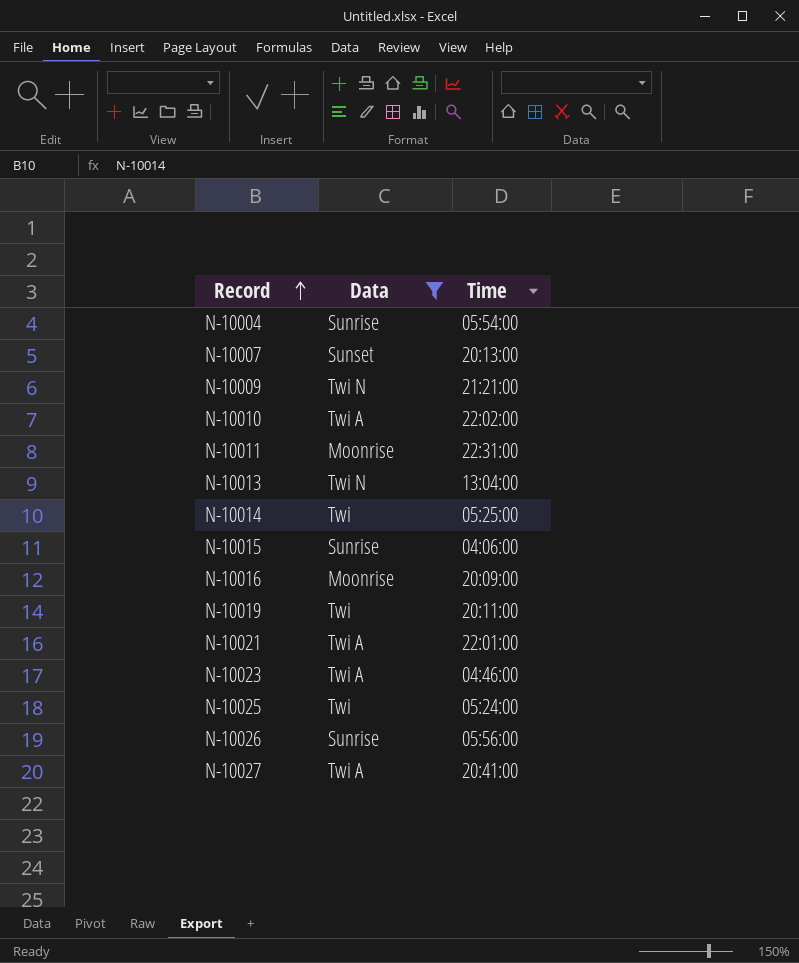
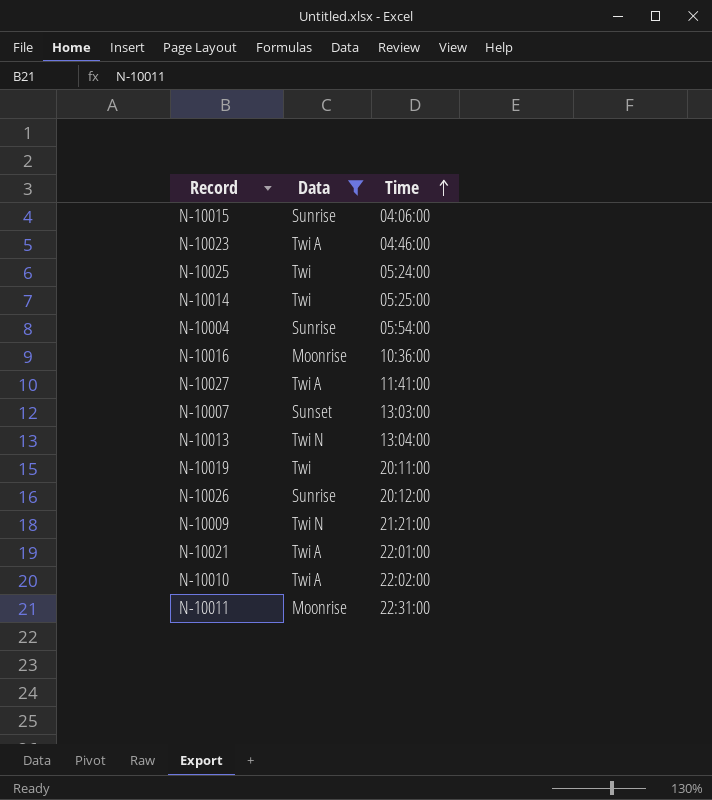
row order: Record ascending -> Time ascending
N-10016 | Time: 20:09:00 -> 10:36:00
N-10027 | Time: 20:41:00 -> 11:41:00
N-10007 | Time: 20:13:00 -> 13:03:00
N-10026 | Time: 05:56:00 -> 20:12:00

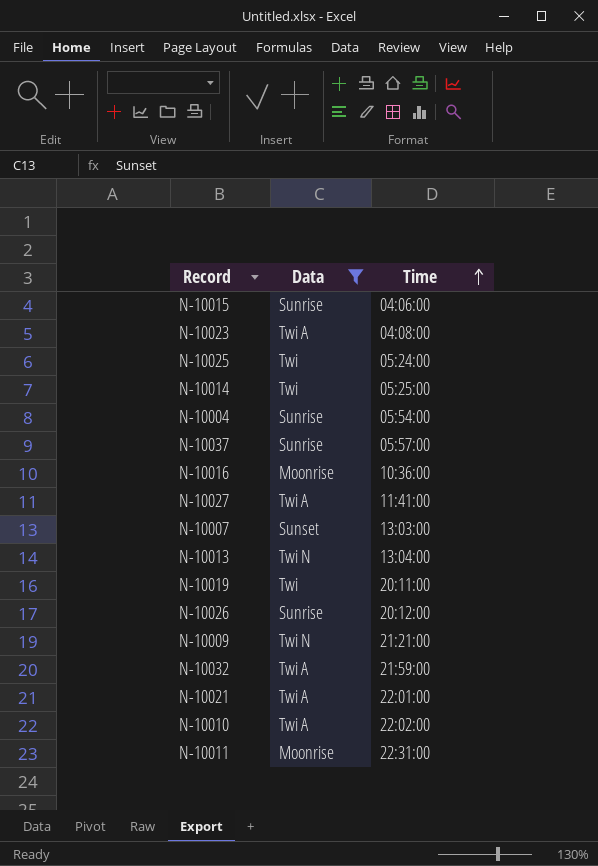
N-10023 | Time: 04:46:00 -> 04:08:00
row N-10037: none -> Sunrise | 05:57:00
row N-10032: none -> Twi A | 21:59:00

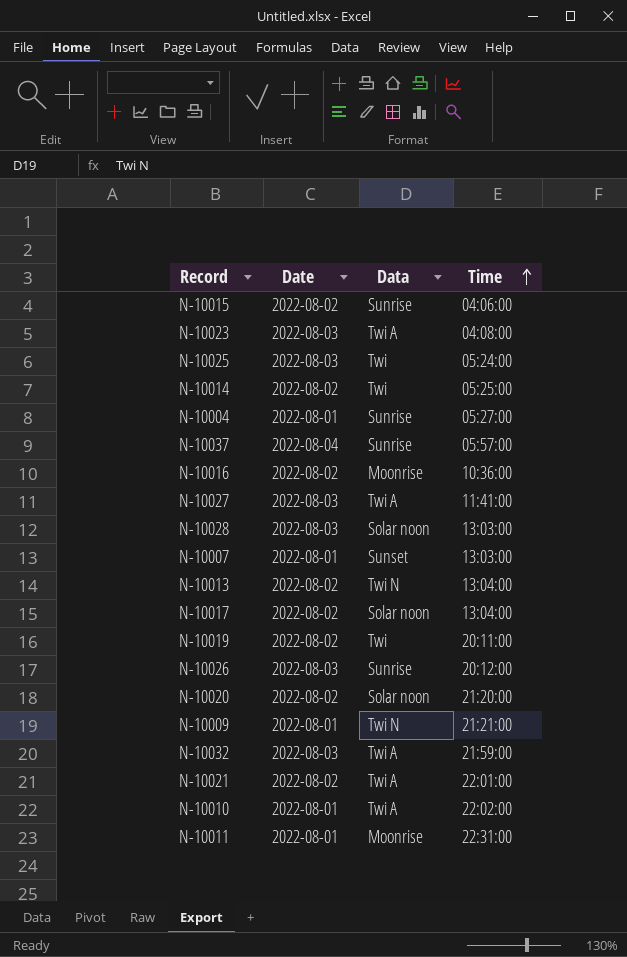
filter: Data != Solar noon -> none
column Date | position: none -> 2
N-10004 | Time: 05:54:00 -> 05:27:00

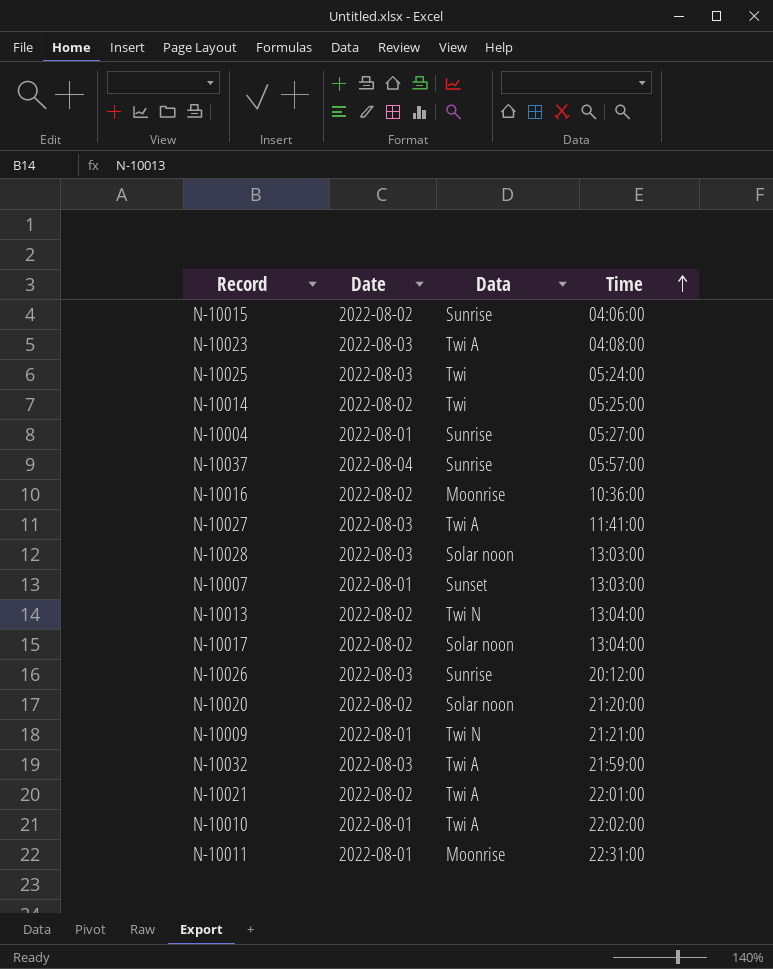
row N-10019: 2022-08-02 | Twi | 20:11:00 -> none

